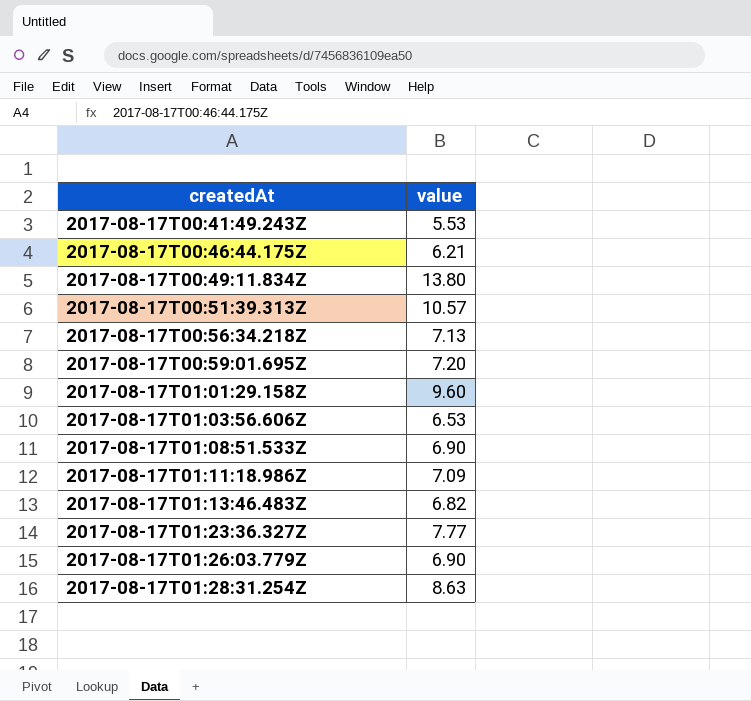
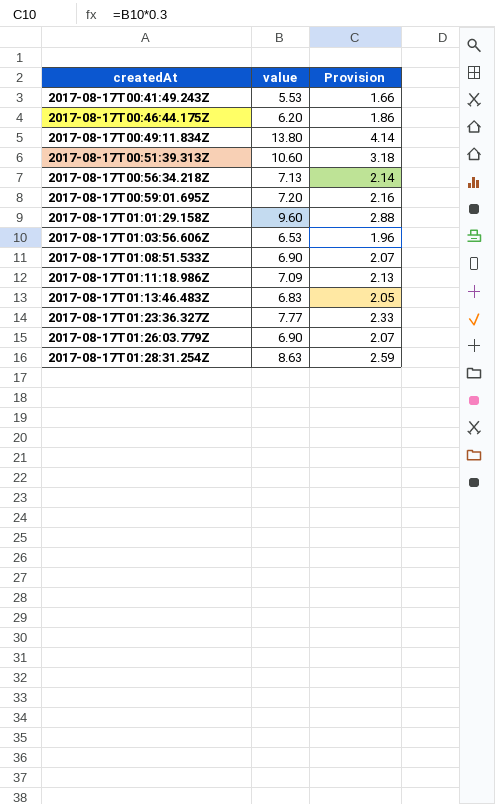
column Provision | formula: none -> [value] * 0.3
2017-08-17T00:46:44.175Z | value: 6.21 -> 6.20
2017-08-17T00:51:39.313Z | value: 10.57 -> 10.60
2017-08-17T01:13:46.483Z | value: 6.82 -> 6.83

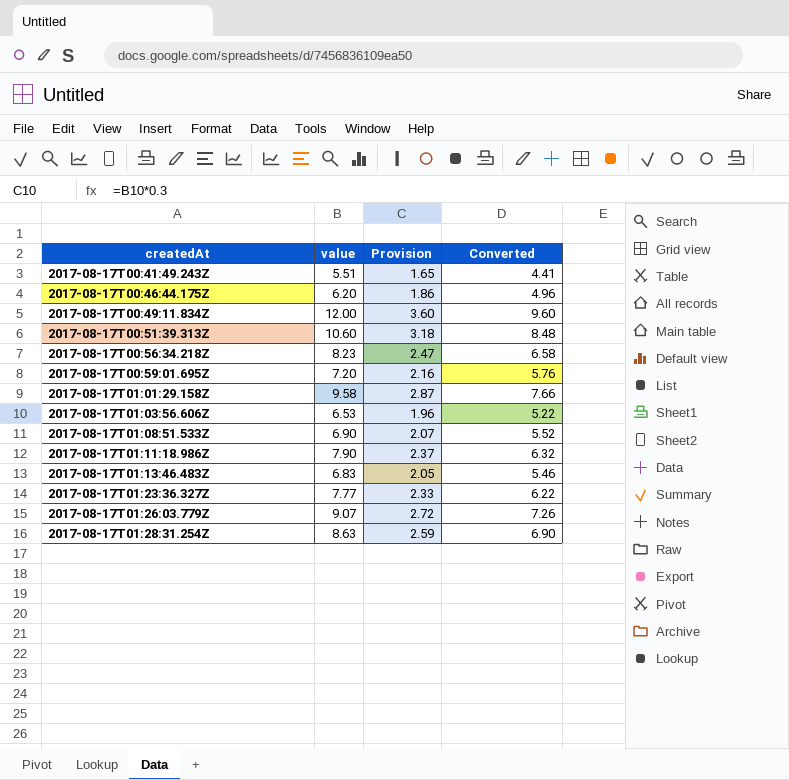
column Converted | formula: none -> [value] * 0.8
2017-08-17T00:41:49.243Z | value: 5.53 -> 5.51
2017-08-17T00:41:49.243Z | Provision: 1.66 -> 1.65
2017-08-17T00:49:11.834Z | value: 13.80 -> 12.00
2017-08-17T00:49:11.834Z | Provision: 4.14 -> 3.60
2017-08-17T00:56:34.218Z | value: 7.13 -> 8.23
2017-08-17T00:56:34.218Z | Provision: 2.14 -> 2.47
2017-08-17T01:01:29.158Z | value: 9.60 -> 9.58
2017-08-17T01:01:29.158Z | Provision: 2.88 -> 2.87
2017-08-17T01:11:18.986Z | value: 7.09 -> 7.90
2017-08-17T01:11:18.986Z | Provision: 2.13 -> 2.37
2017-08-17T01:26:03.779Z | value: 6.90 -> 9.07
2017-08-17T01:26:03.779Z | Provision: 2.07 -> 2.72

